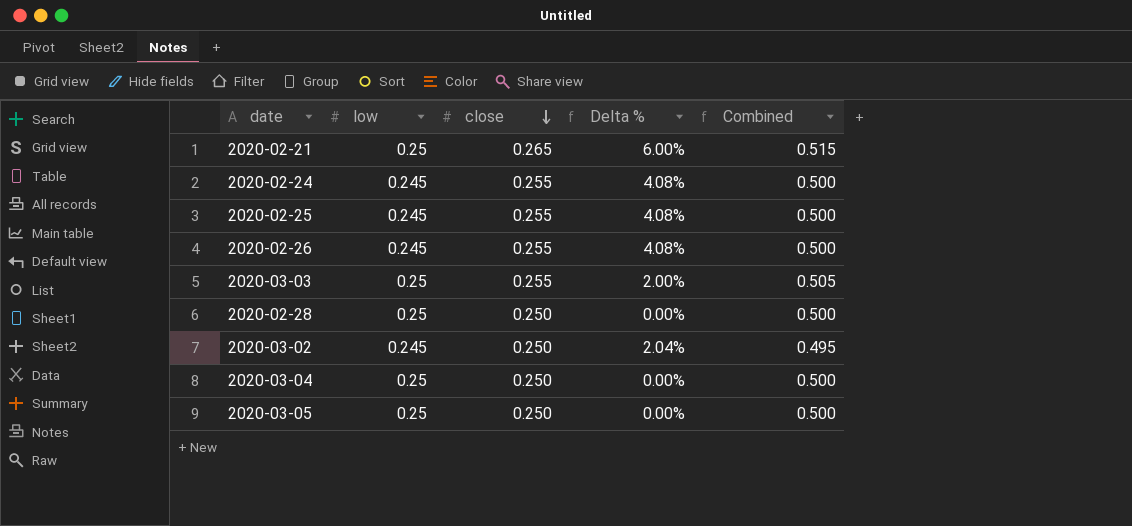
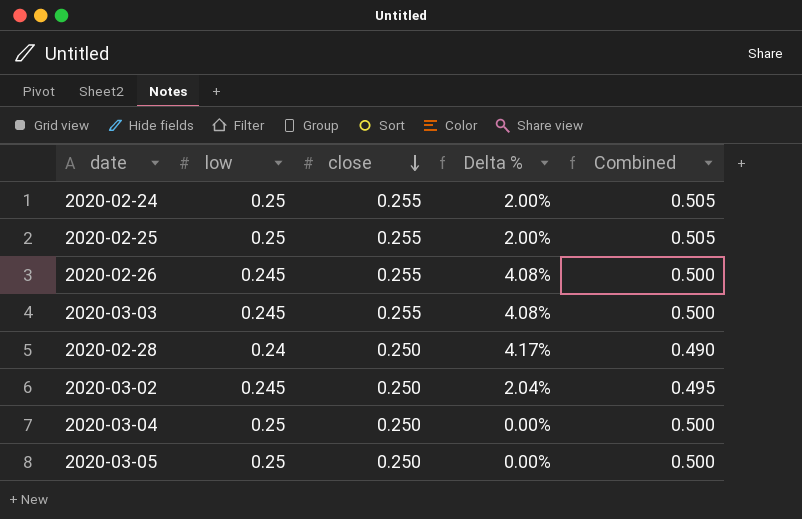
row 2020-02-21: 0.25 | 0.265 | 6.00% | 0.515 -> none
2020-02-24 | low: 0.245 -> 0.25
2020-02-24 | Delta %: 4.08% -> 2.00%
2020-02-24 | Combined: 0.500 -> 0.505
2020-02-25 | low: 0.245 -> 0.25
2020-02-25 | Delta %: 4.08% -> 2.00%
2020-02-25 | Combined: 0.500 -> 0.505
2020-03-03 | low: 0.25 -> 0.245
2020-03-03 | Delta %: 2.00% -> 4.08%
2020-03-03 | Combined: 0.505 -> 0.500
2020-02-28 | low: 0.25 -> 0.24
2020-02-28 | Delta %: 0.00% -> 4.17%
2020-02-28 | Combined: 0.500 -> 0.490

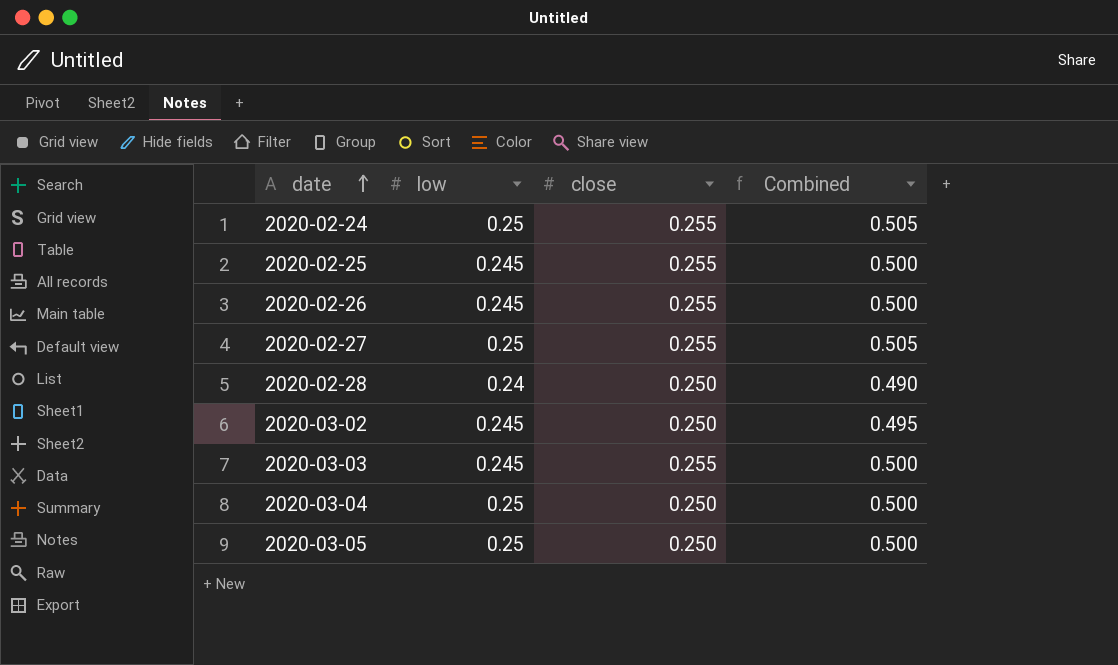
row order: close descending -> date ascending
column Delta % | formula: ([close] - [low]) / [low] -> none
2020-02-25 | low: 0.25 -> 0.245
2020-02-25 | Combined: 0.505 -> 0.500
row 2020-02-27: none -> 0.25 | 0.255 | 0.505

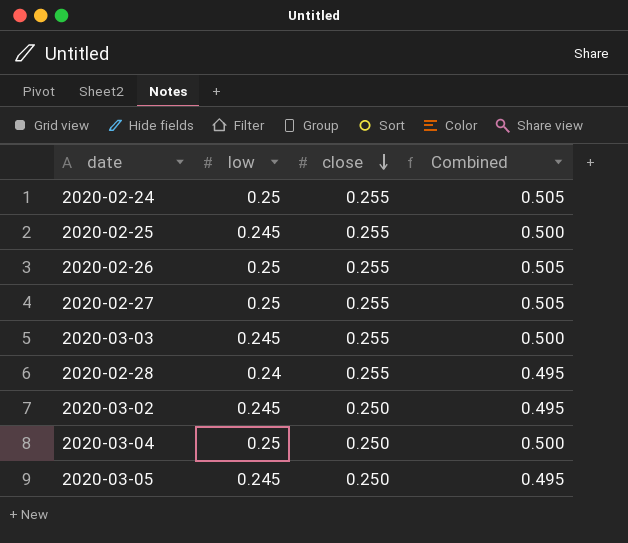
row order: date ascending -> close descending
2020-02-26 | low: 0.245 -> 0.25
2020-02-26 | Combined: 0.500 -> 0.505
2020-02-28 | close: 0.250 -> 0.255
2020-02-28 | Combined: 0.490 -> 0.495
2020-03-05 | low: 0.25 -> 0.245
2020-03-05 | Combined: 0.500 -> 0.495

